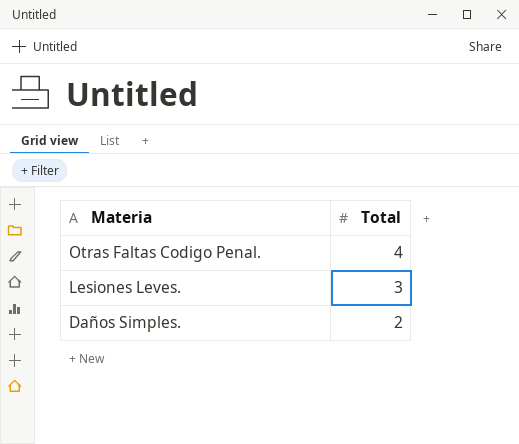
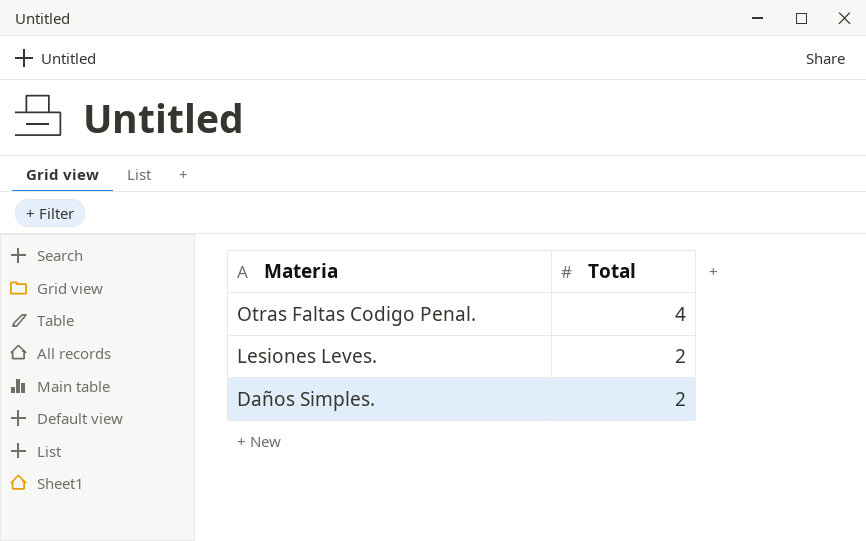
Lesiones Leves. | Total: 3 -> 2

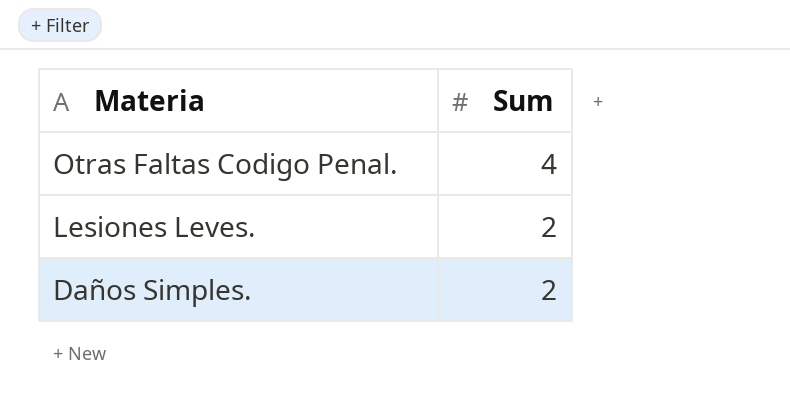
column name: Total -> Sum

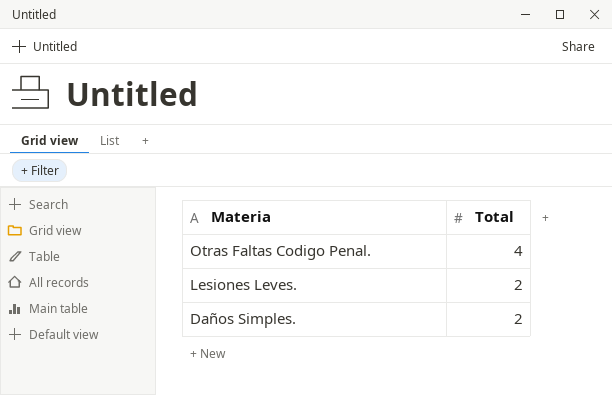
column name: Sum -> Total

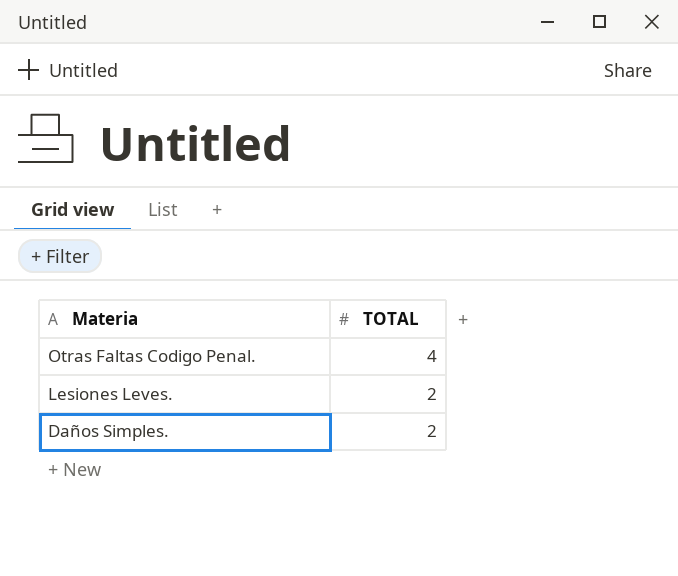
column name: Total -> TOTAL

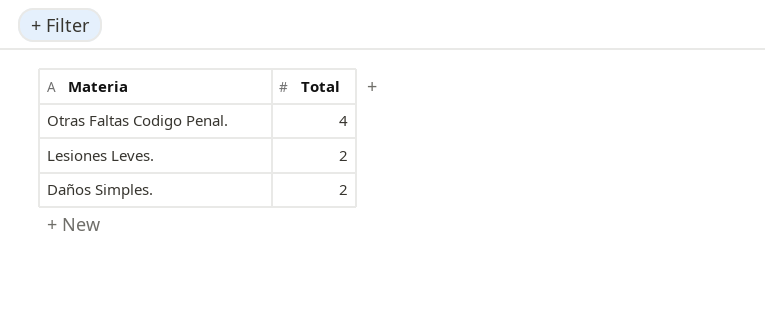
column name: TOTAL -> Total

